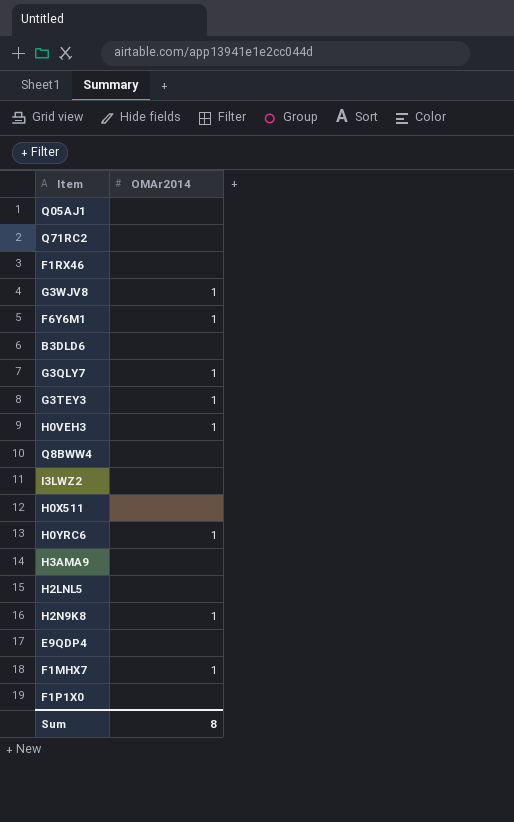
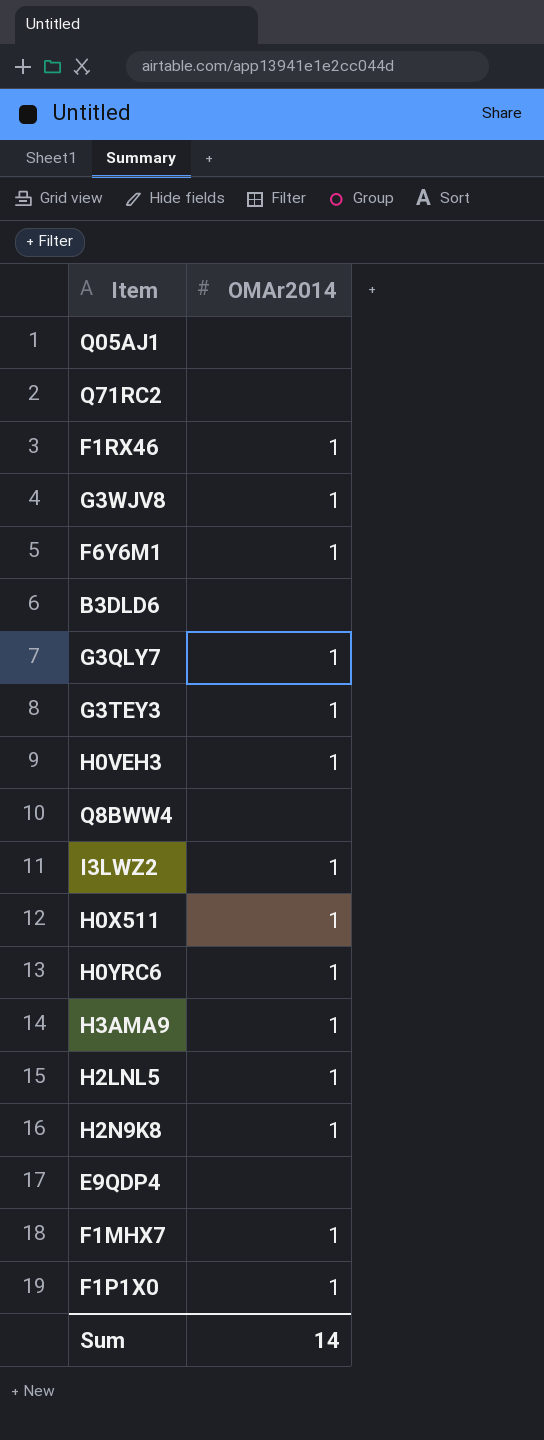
F1RX46 | OMAr2014: none -> 1
I3LWZ2 | OMAr2014: none -> 1
H0X511 | OMAr2014: none -> 1
H3AMA9 | OMAr2014: none -> 1
H2LNL5 | OMAr2014: none -> 1
F1P1X0 | OMAr2014: none -> 1
Sum | OMAr2014: 8 -> 14

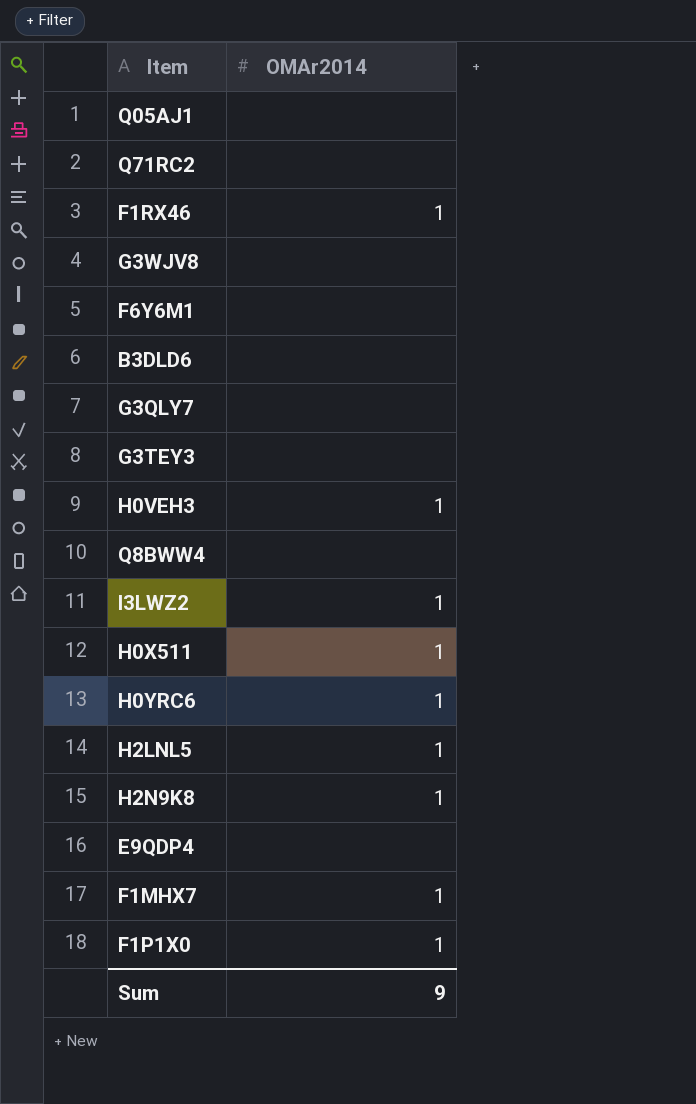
row H3AMA9: 1 -> none
G3WJV8 | OMAr2014: 1 -> none
F6Y6M1 | OMAr2014: 1 -> none
G3QLY7 | OMAr2014: 1 -> none
G3TEY3 | OMAr2014: 1 -> none
Sum | OMAr2014: 14 -> 9

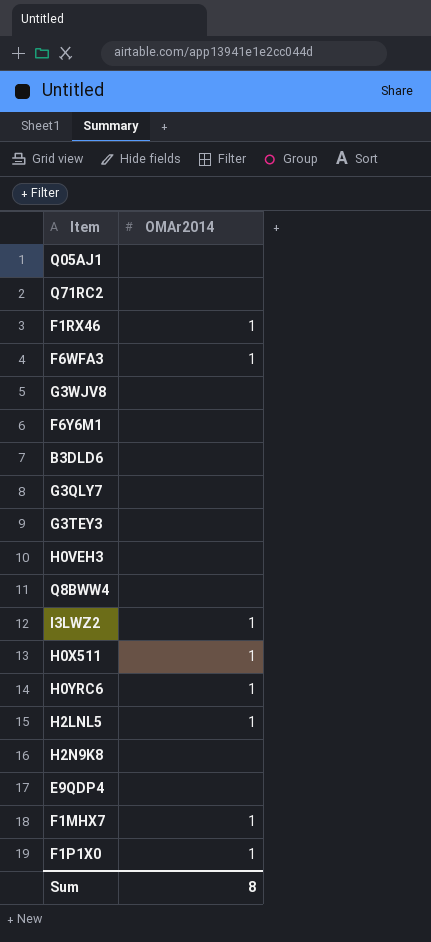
row F6WFA3: none -> 1
H0VEH3 | OMAr2014: 1 -> none
H2N9K8 | OMAr2014: 1 -> none
Sum | OMAr2014: 9 -> 8

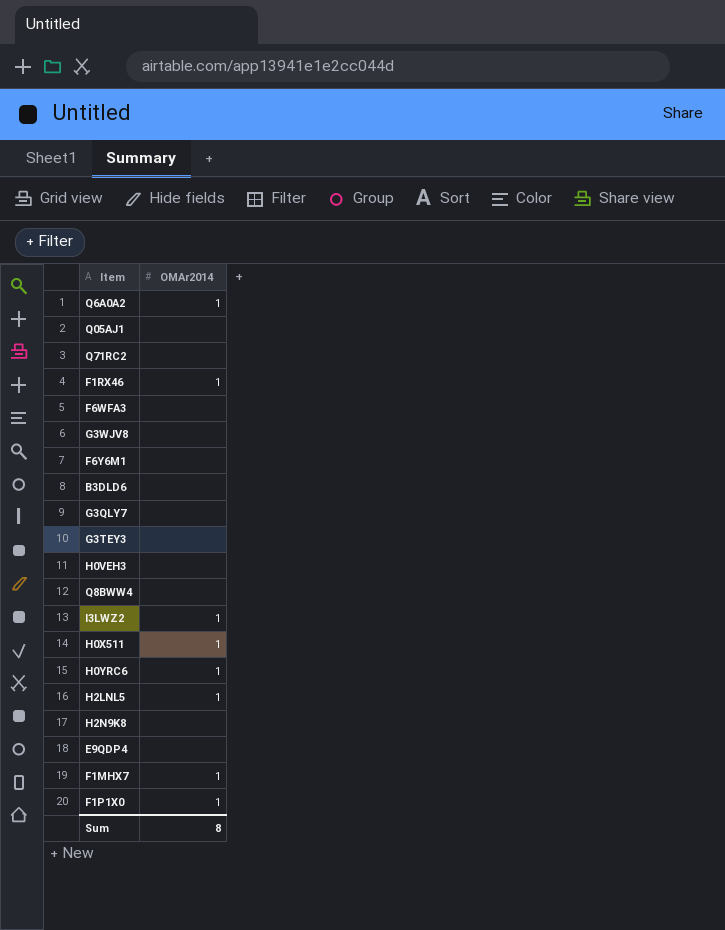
row Q6A0A2: none -> 1
F6WFA3 | OMAr2014: 1 -> none

